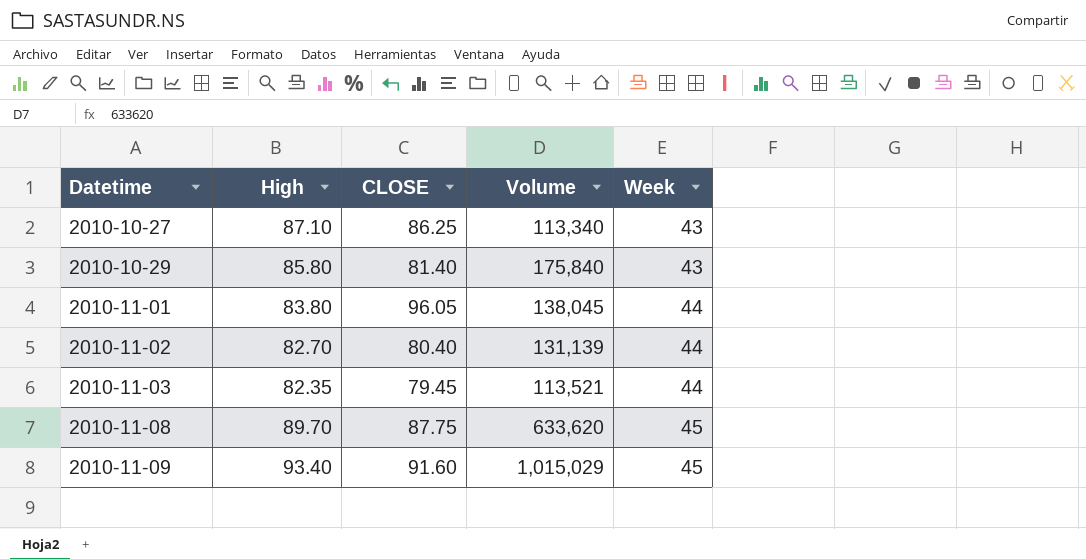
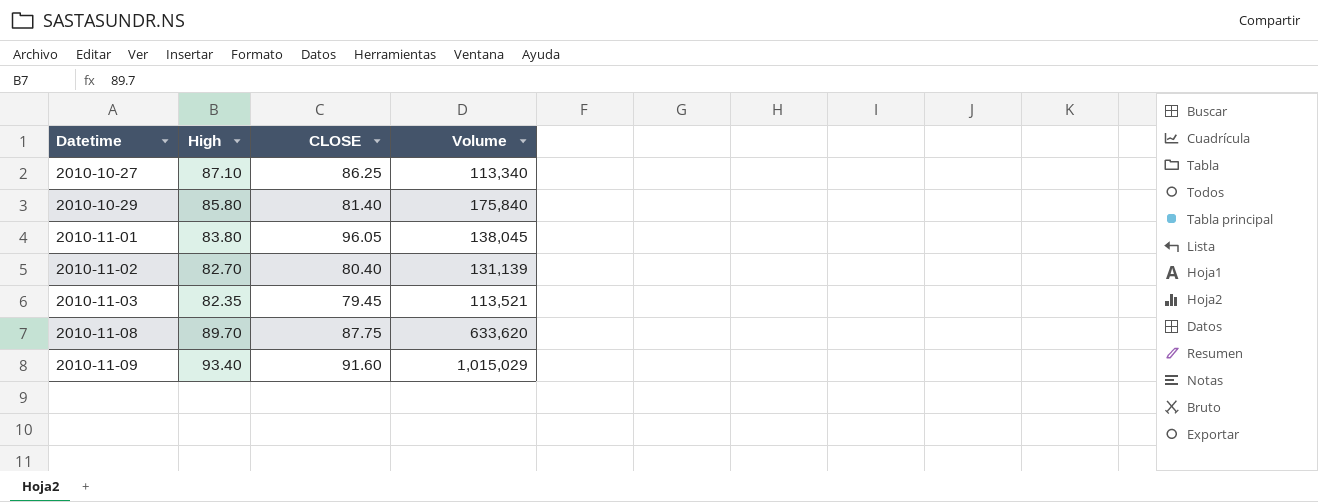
column Week | position: 5 -> none

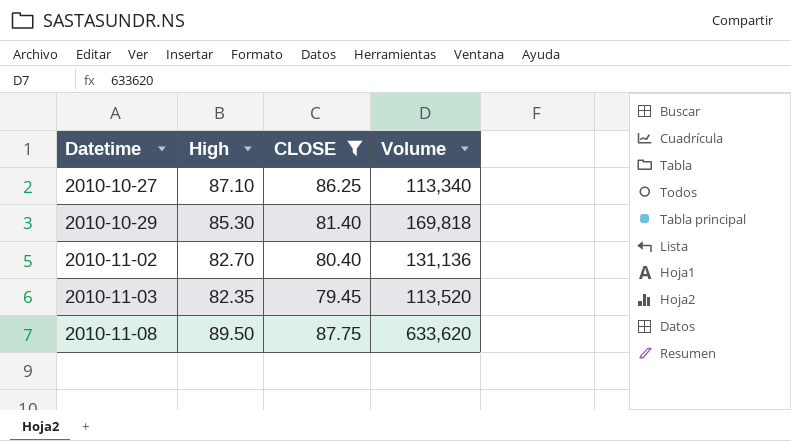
filter: none -> CLOSE <= 87.75
2010-10-29 | High: 85.80 -> 85.30
2010-10-29 | Volume: 175,840 -> 169,818
2010-11-02 | Volume: 131,139 -> 131,136
2010-11-03 | Volume: 113,521 -> 113,520
2010-11-08 | High: 89.70 -> 89.50

